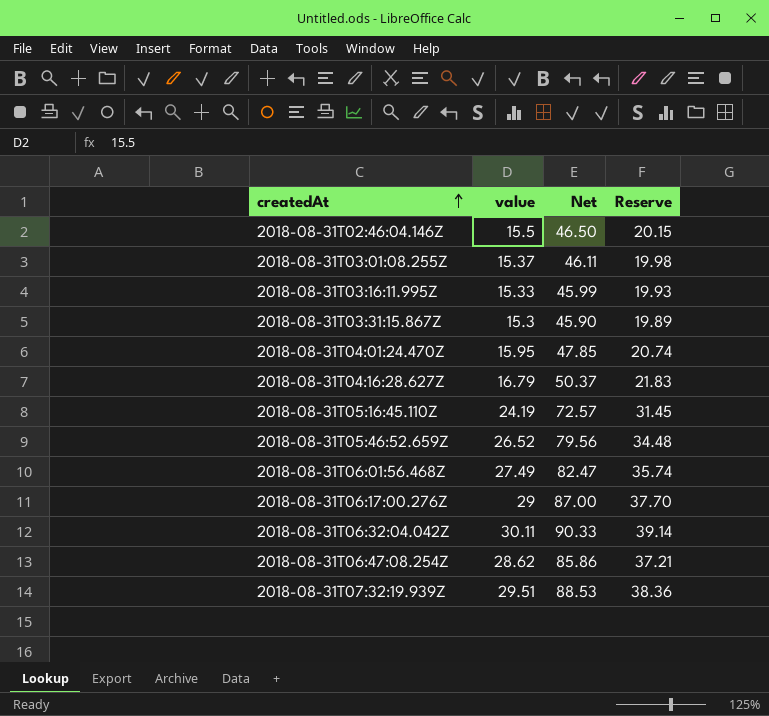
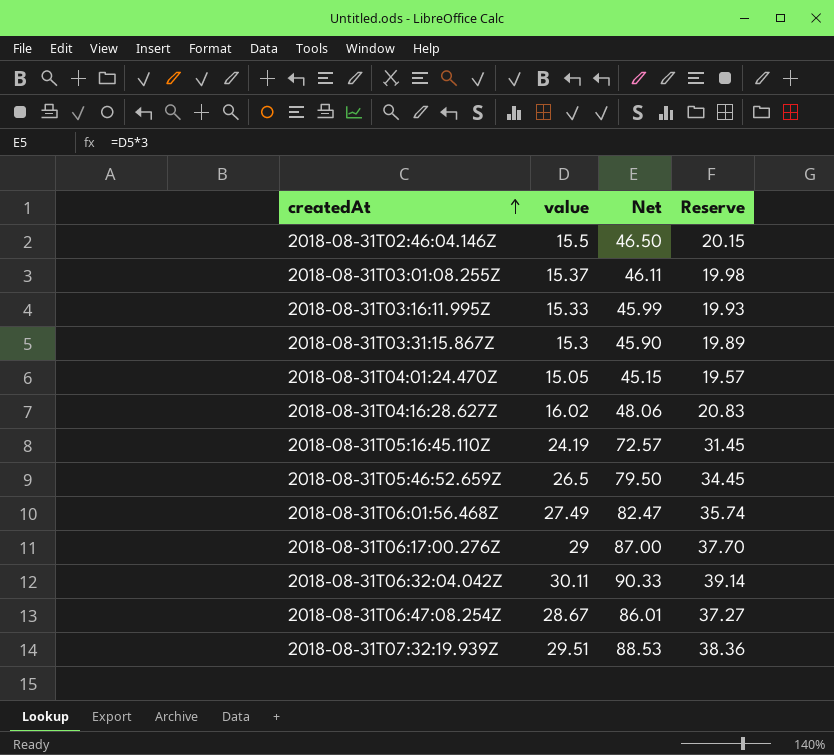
2018-08-31T04:01:24.470Z | value: 15.95 -> 15.05
2018-08-31T04:01:24.470Z | Net: 47.85 -> 45.15
2018-08-31T04:01:24.470Z | Reserve: 20.74 -> 19.57
2018-08-31T04:16:28.627Z | value: 16.79 -> 16.02
2018-08-31T04:16:28.627Z | Net: 50.37 -> 48.06
2018-08-31T04:16:28.627Z | Reserve: 21.83 -> 20.83
2018-08-31T05:46:52.659Z | value: 26.52 -> 26.5
2018-08-31T05:46:52.659Z | Net: 79.56 -> 79.50
2018-08-31T05:46:52.659Z | Reserve: 34.48 -> 34.45
2018-08-31T06:47:08.254Z | value: 28.62 -> 28.67
2018-08-31T06:47:08.254Z | Net: 85.86 -> 86.01
2018-08-31T06:47:08.254Z | Reserve: 37.21 -> 37.27

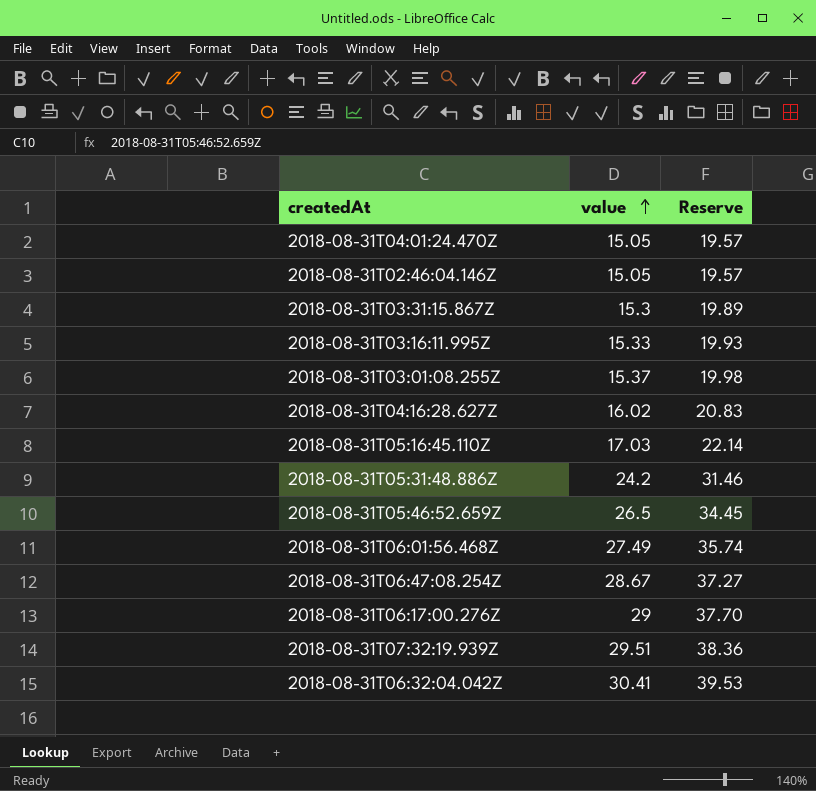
row order: createdAt ascending -> value ascending
column Net | formula: [value] * 3 -> none
2018-08-31T02:46:04.146Z | value: 15.5 -> 15.05
2018-08-31T02:46:04.146Z | Reserve: 20.15 -> 19.57
2018-08-31T05:16:45.110Z | value: 24.19 -> 17.03
2018-08-31T05:16:45.110Z | Reserve: 31.45 -> 22.14
row 2018-08-31T05:31:48.886Z: none -> 24.2 | 31.46
2018-08-31T06:32:04.042Z | value: 30.11 -> 30.41
2018-08-31T06:32:04.042Z | Reserve: 39.14 -> 39.53

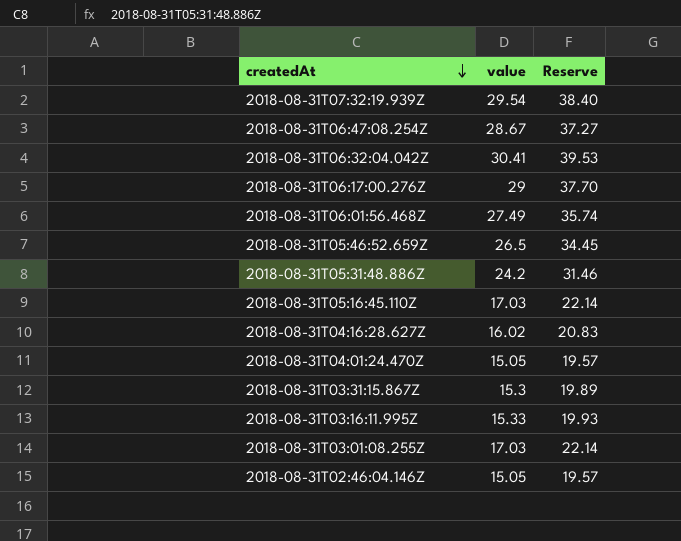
row order: value ascending -> createdAt descending
2018-08-31T07:32:19.939Z | value: 29.51 -> 29.54
2018-08-31T07:32:19.939Z | Reserve: 38.36 -> 38.40
2018-08-31T03:01:08.255Z | value: 15.37 -> 17.03
2018-08-31T03:01:08.255Z | Reserve: 19.98 -> 22.14

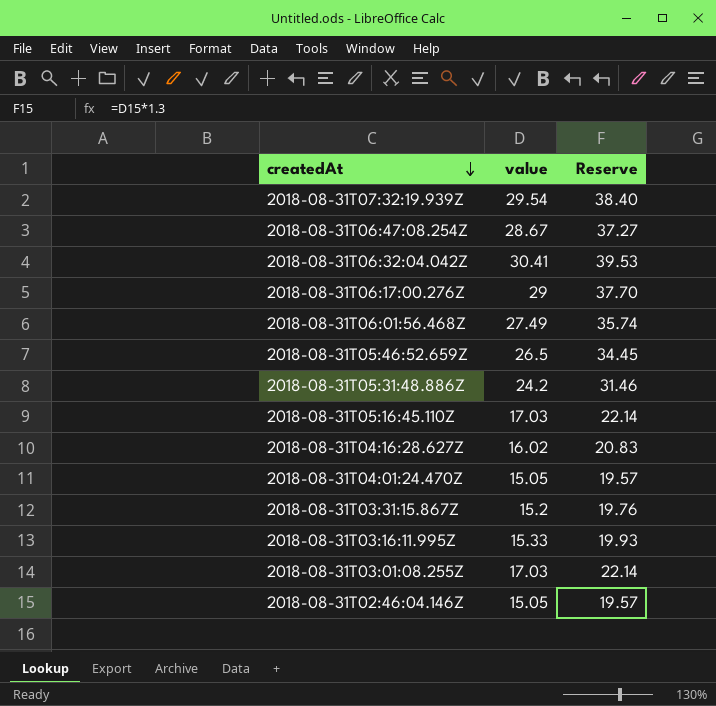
2018-08-31T03:31:15.867Z | value: 15.3 -> 15.2
2018-08-31T03:31:15.867Z | Reserve: 19.89 -> 19.76

